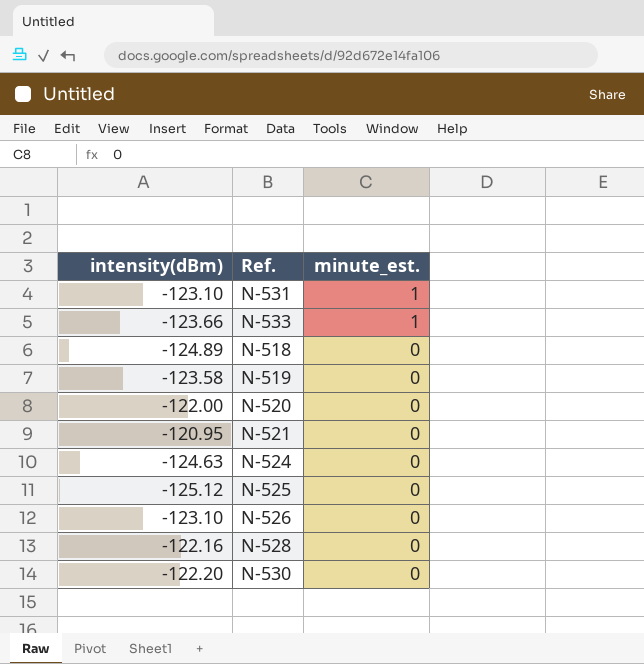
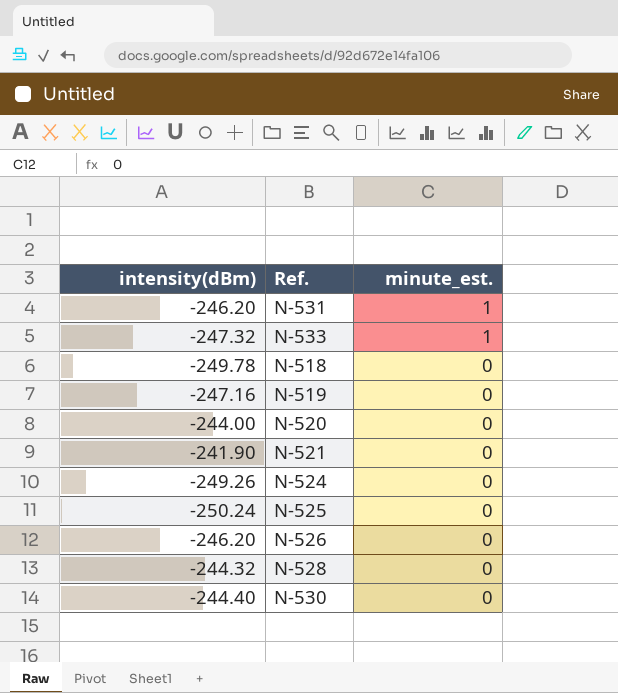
N-531 | intensity(dBm): -123.10 -> -246.20
N-533 | intensity(dBm): -123.66 -> -247.32
N-518 | intensity(dBm): -124.89 -> -249.78
N-519 | intensity(dBm): -123.58 -> -247.16
N-520 | intensity(dBm): -122.00 -> -244.00
N-521 | intensity(dBm): -120.95 -> -241.90
N-524 | intensity(dBm): -124.63 -> -249.26
N-525 | intensity(dBm): -125.12 -> -250.24
N-526 | intensity(dBm): -123.10 -> -246.20
N-528 | intensity(dBm): -122.16 -> -244.32
N-530 | intensity(dBm): -122.20 -> -244.40

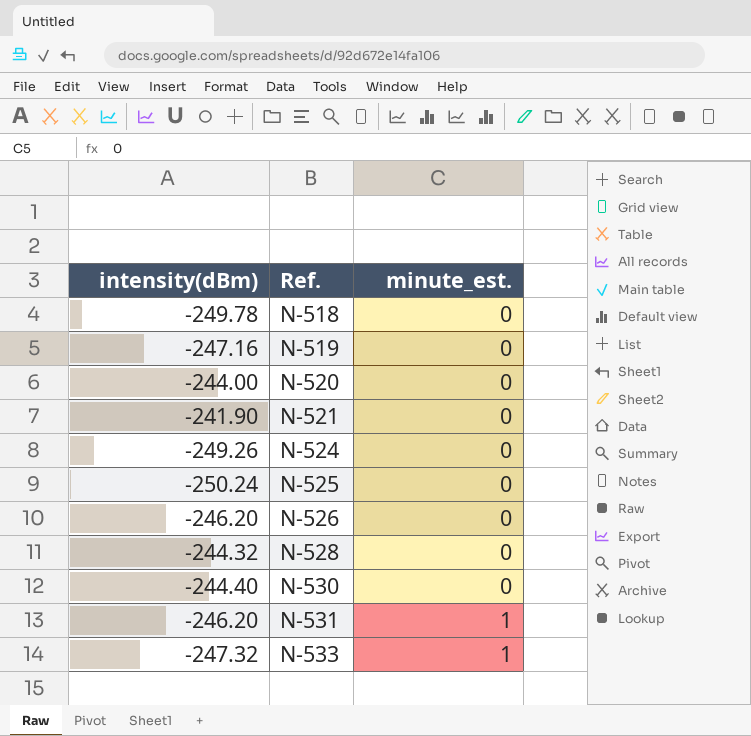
row order: minute_est. descending -> Ref. ascending

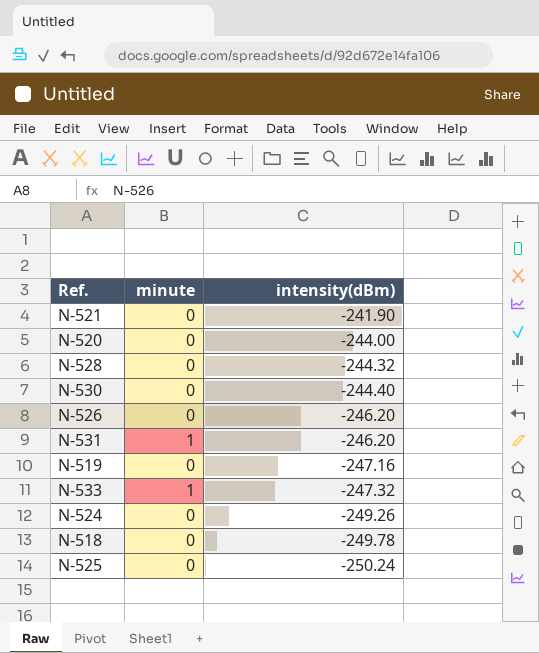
row order: Ref. ascending -> intensity(dBm) descending
column name: minute_est. -> minute
column intensity(dBm) | position: 1 -> 3

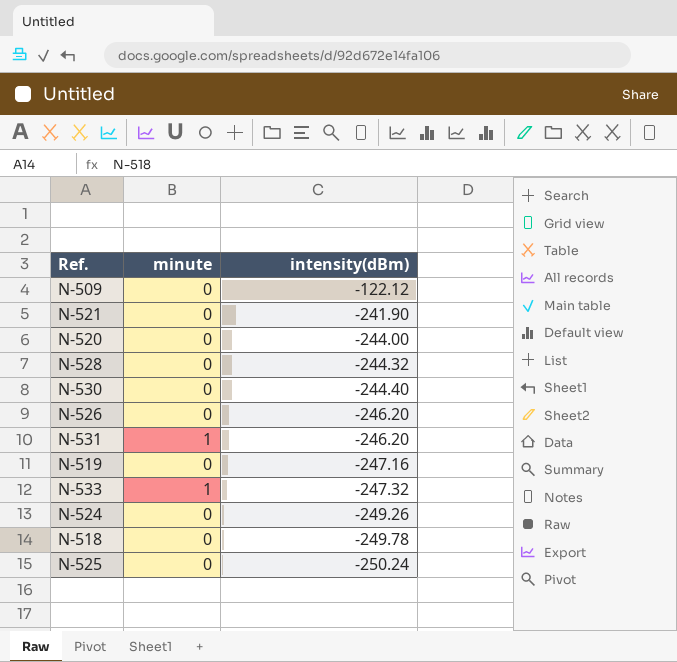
row N-509: none -> 0 | -122.12

